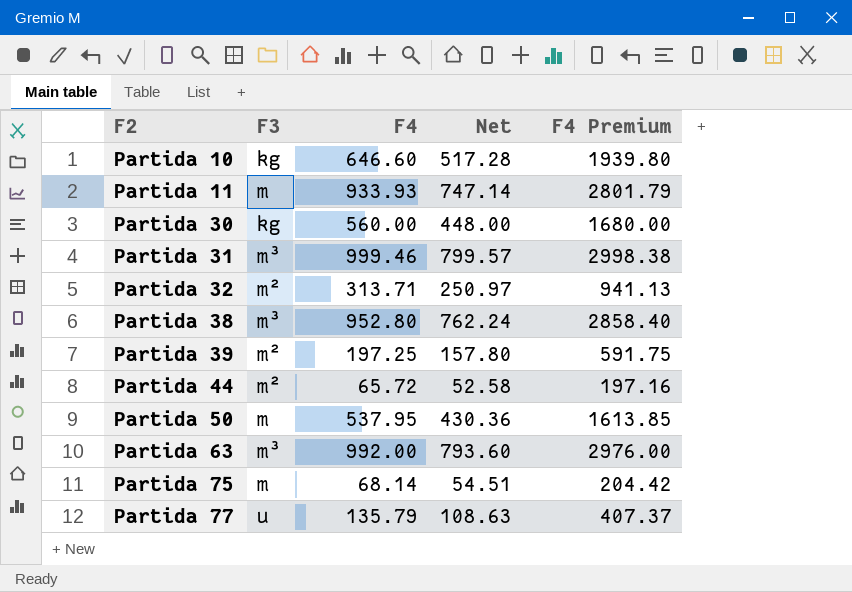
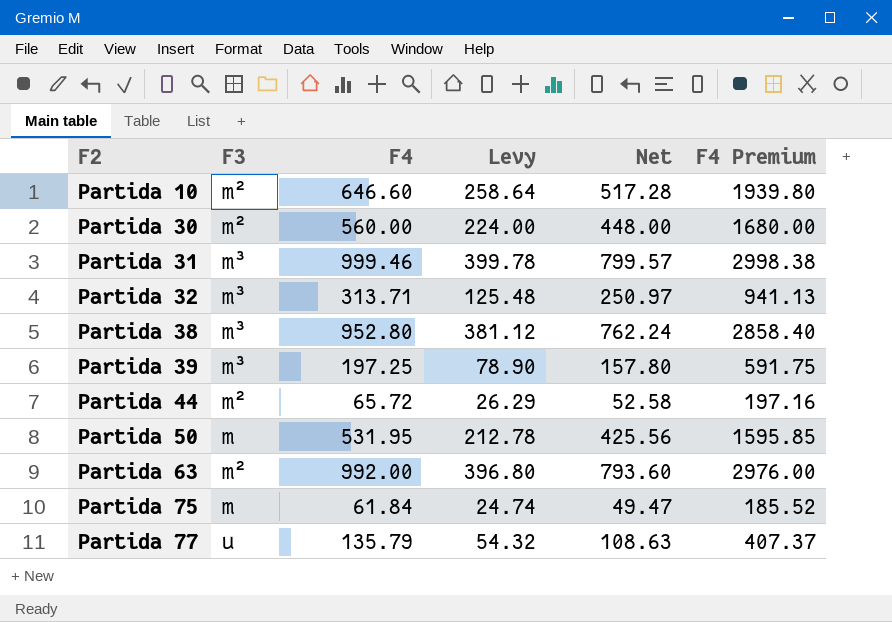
column Levy | formula: none -> [F4] * 0.4
row Partida 11: m | 933.93 | 747.14 | 2801.79 -> none
Partida 10 | F3: kg -> m²
Partida 30 | F3: kg -> m²
Partida 32 | F3: m² -> m³
Partida 39 | F3: m² -> m³
Partida 50 | F4: 537.95 -> 531.95
Partida 50 | Net: 430.36 -> 425.56
Partida 50 | F4 Premium: 1613.85 -> 1595.85
Partida 63 | F3: m³ -> m²
Partida 75 | F4: 68.14 -> 61.84
Partida 75 | Net: 54.51 -> 49.47
Partida 75 | F4 Premium: 204.42 -> 185.52

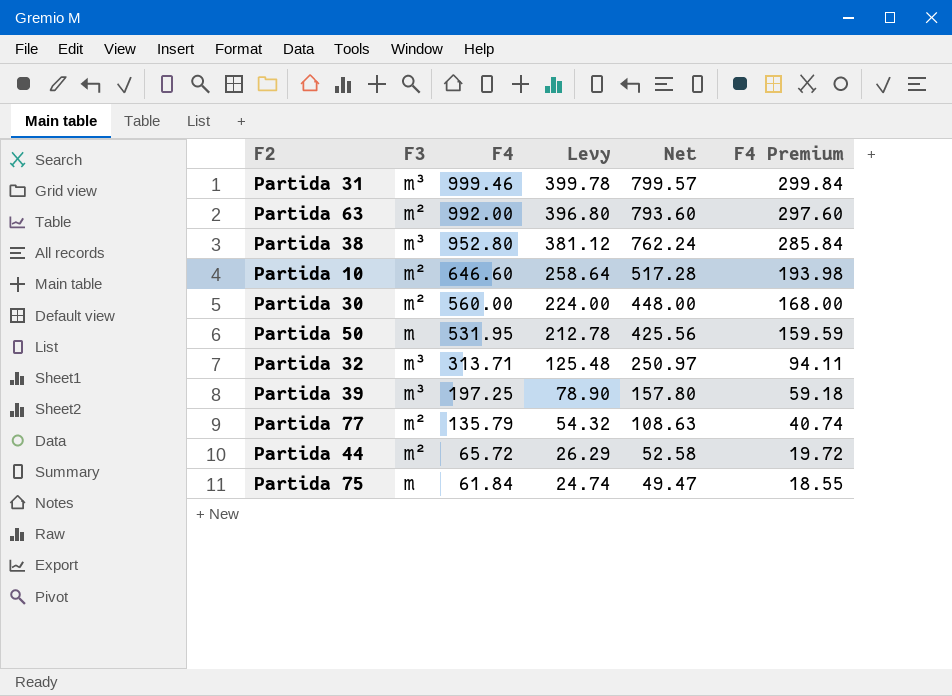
row order: F2 ascending -> F4 descending
column F4 Premium | formula: [F4] * 3 -> [F4] * 0.3
Partida 77 | F3: u -> m²

